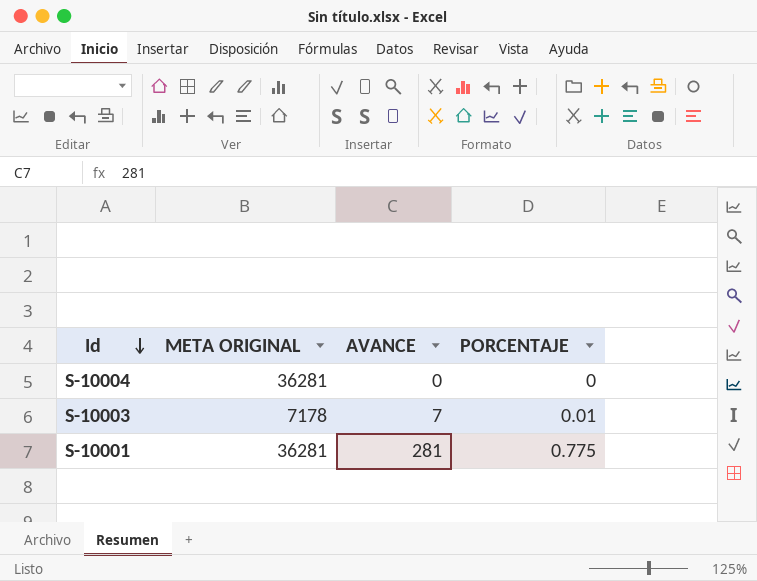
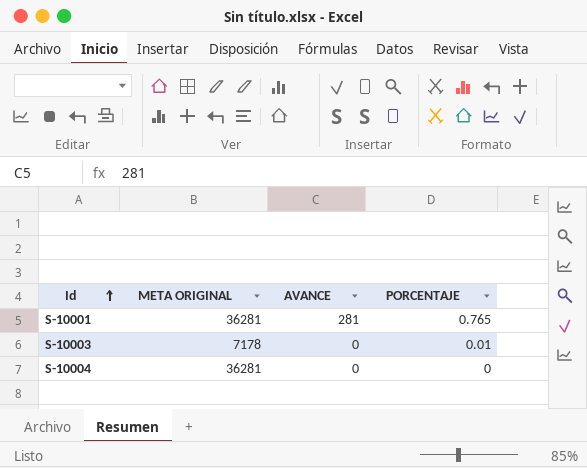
row order: Id descending -> Id ascending
S-10001 | PORCENTAJE: 0.775 -> 0.765
S-10003 | AVANCE: 7 -> 0

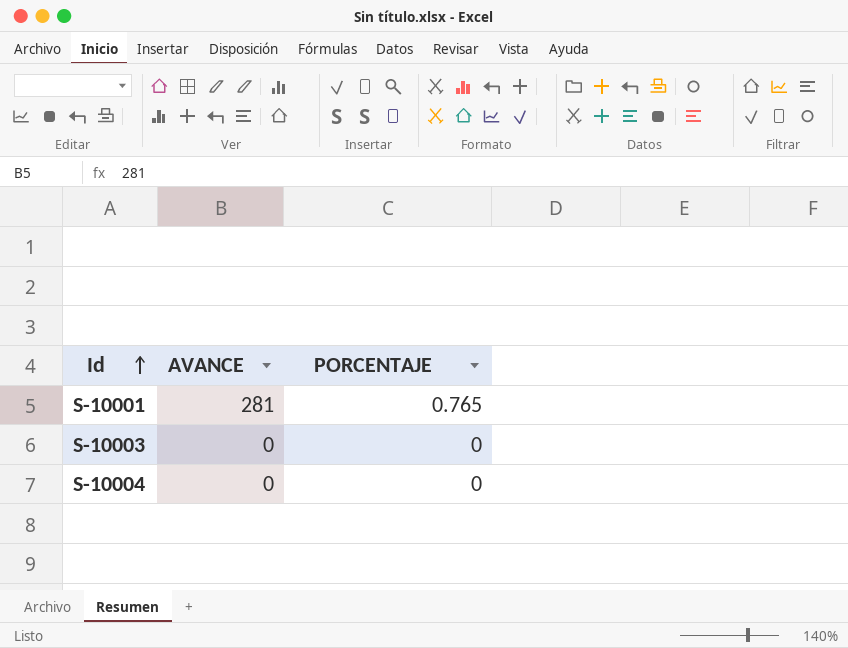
column META ORIGINAL | position: 2 -> none
S-10003 | PORCENTAJE: 0.01 -> 0

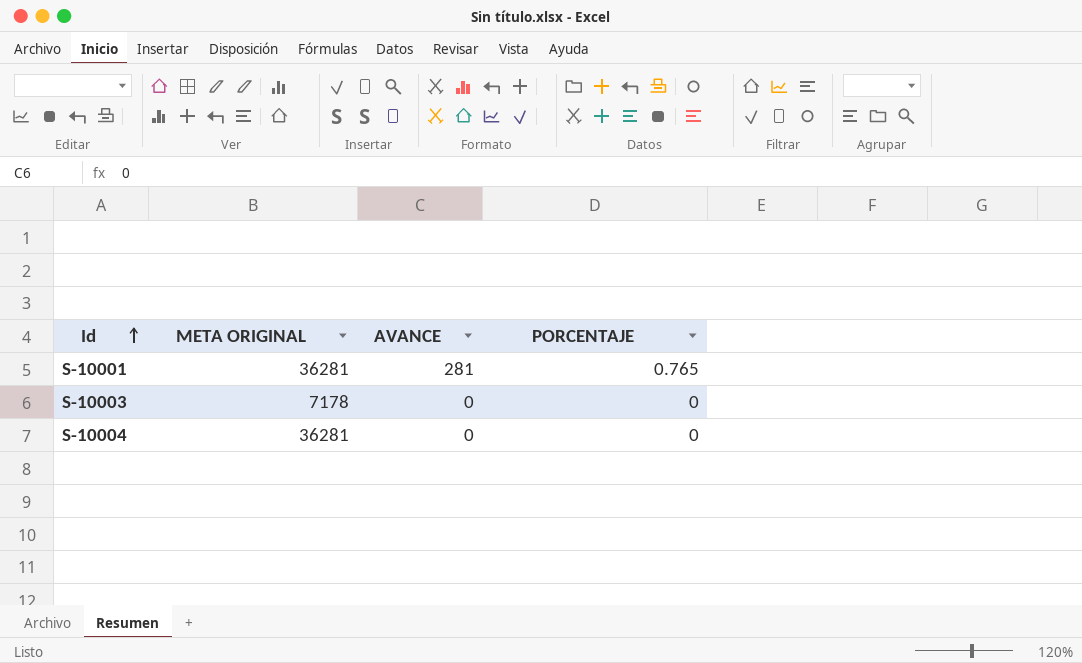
column META ORIGINAL | position: none -> 2

